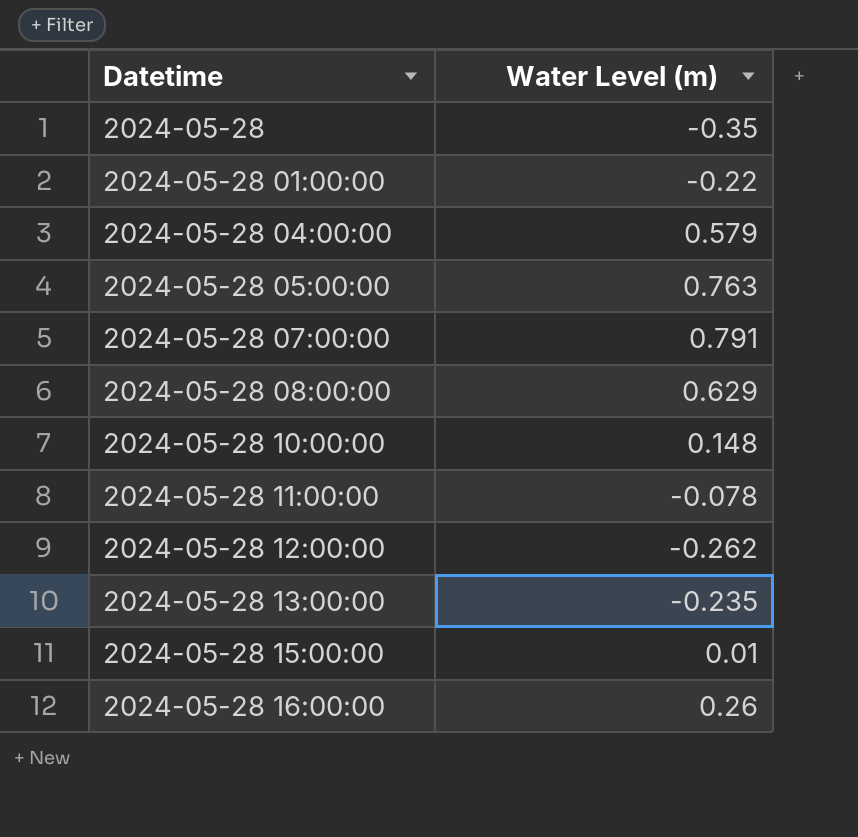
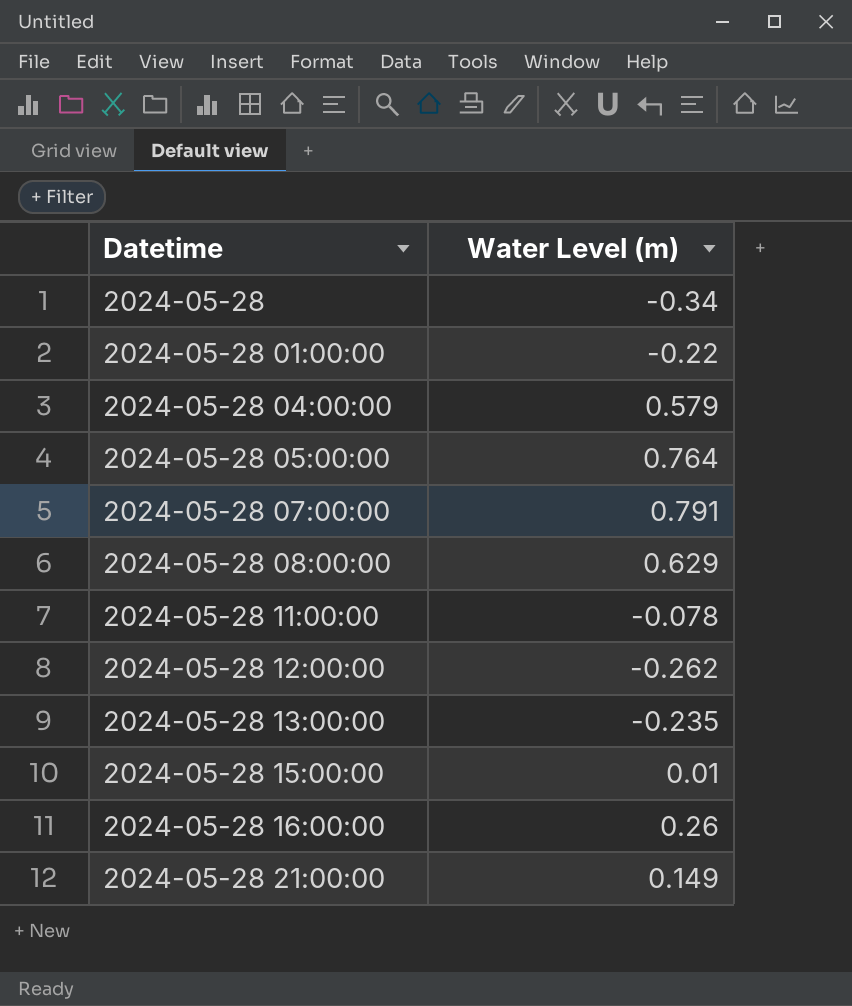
row 2024-05-28 10:00:00: 0.148 -> none
2024-05-28 | Water Level (m): -0.35 -> -0.34
2024-05-28 05:00:00 | Water Level (m): 0.763 -> 0.764
row 2024-05-28 21:00:00: none -> 0.149

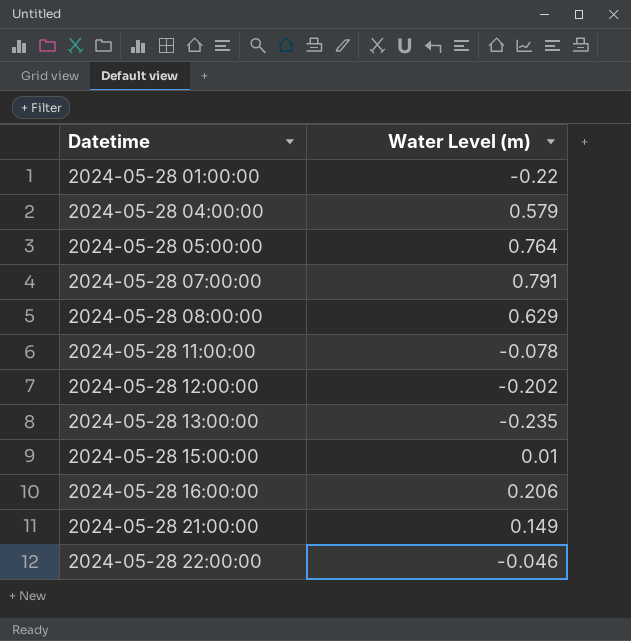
row 2024-05-28: -0.34 -> none
2024-05-28 12:00:00 | Water Level (m): -0.262 -> -0.202
2024-05-28 16:00:00 | Water Level (m): 0.26 -> 0.206
row 2024-05-28 22:00:00: none -> -0.046

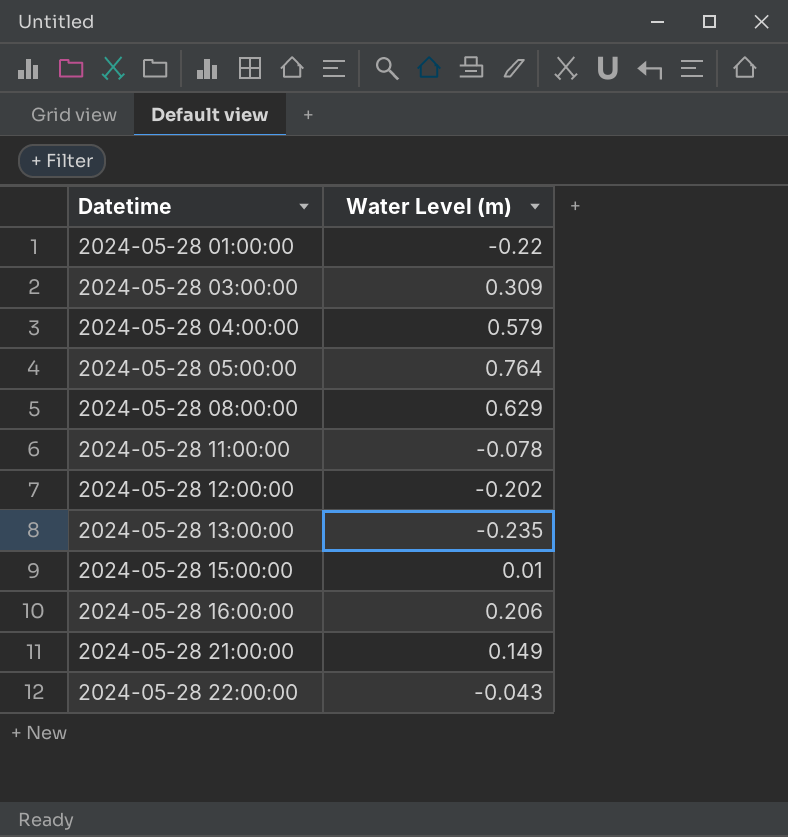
row 2024-05-28 07:00:00: 0.791 -> none
row 2024-05-28 03:00:00: none -> 0.309
2024-05-28 22:00:00 | Water Level (m): -0.046 -> -0.043

